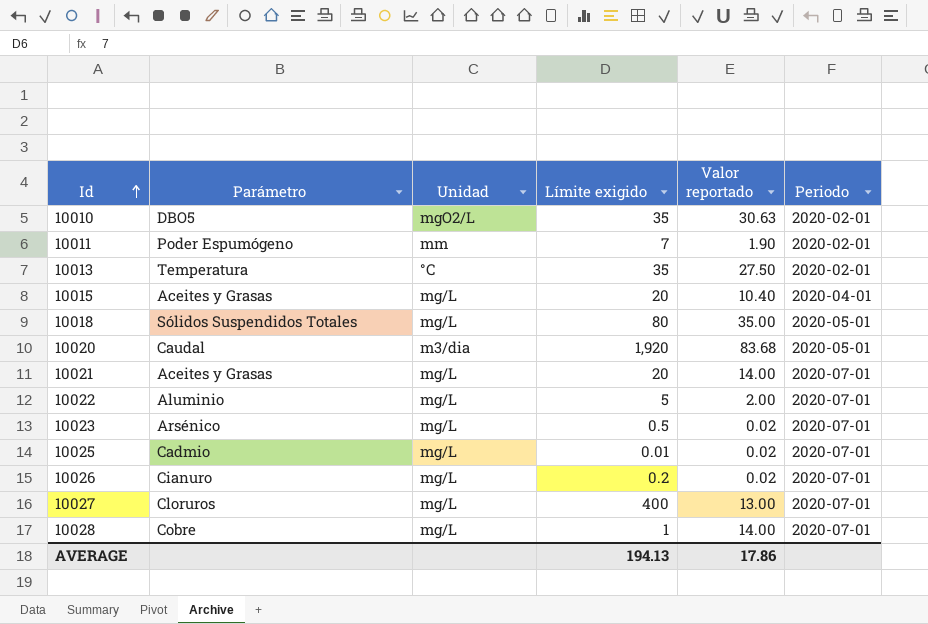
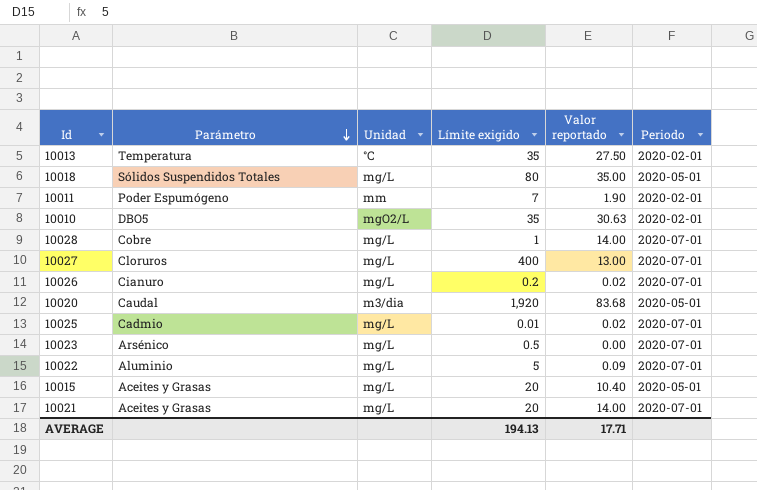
row order: Id ascending -> Parámetro descending
10023 | Valor reportado: 0.02 -> 0.00
10022 | Valor reportado: 2.00 -> 0.09
10015 | Periodo: 2020-04-01 -> 2020-05-01
AVERAGE | Valor reportado: 17.86 -> 17.71

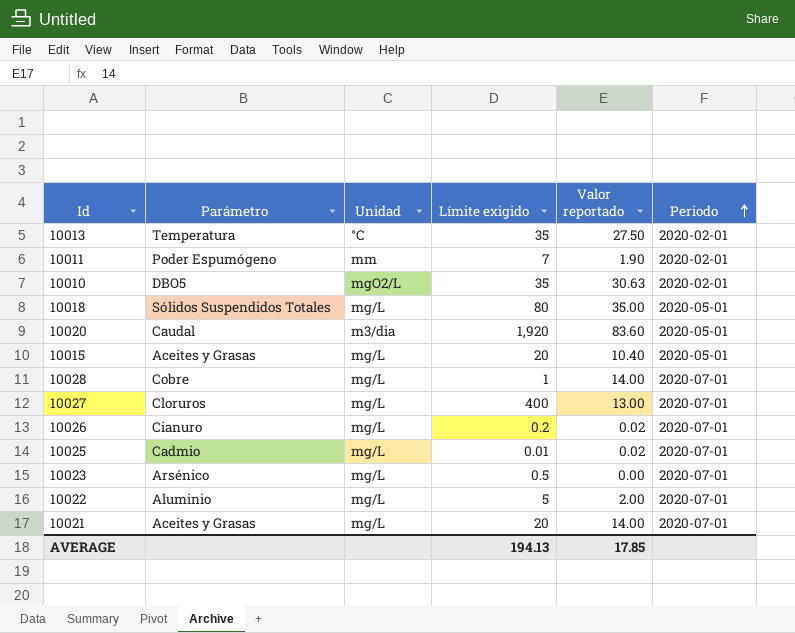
row order: Parámetro descending -> Periodo ascending
10020 | Valor reportado: 83.68 -> 83.60
10022 | Valor reportado: 0.09 -> 2.00
AVERAGE | Valor reportado: 17.71 -> 17.85

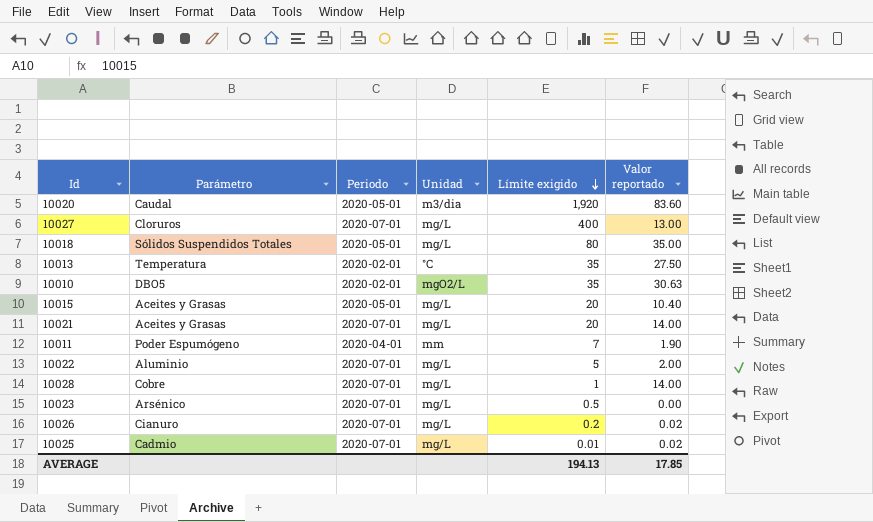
row order: Periodo ascending -> Límite exigido descending
column Periodo | position: 6 -> 3
10011 | Periodo: 2020-02-01 -> 2020-04-01

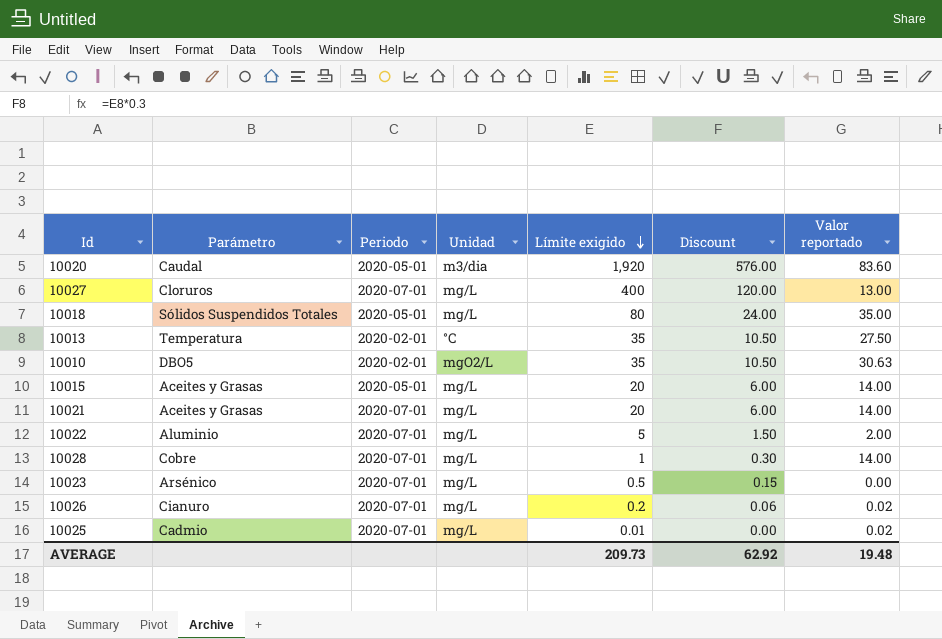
column Discount | formula: none -> [Límite exigido] * 0.3
row 10011: Poder Espumógeno | 2020-04-01 | mm | 7 | 1.90 -> none
10015 | Valor reportado: 10.40 -> 14.00
AVERAGE | Límite exigido: 194.13 -> 209.73
AVERAGE | Valor reportado: 17.85 -> 19.48

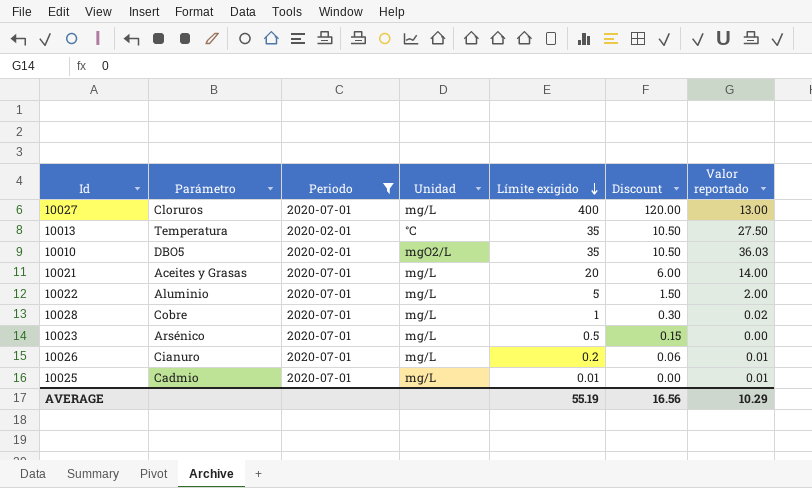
filter: none -> Periodo != 2020-05-01
10010 | Valor reportado: 30.63 -> 36.03
10028 | Valor reportado: 14.00 -> 0.02
10026 | Valor reportado: 0.02 -> 0.01
10025 | Valor reportado: 0.02 -> 0.01
AVERAGE | Límite exigido: 209.73 -> 55.19
AVERAGE | Discount: 62.92 -> 16.56
AVERAGE | Valor reportado: 19.48 -> 10.29

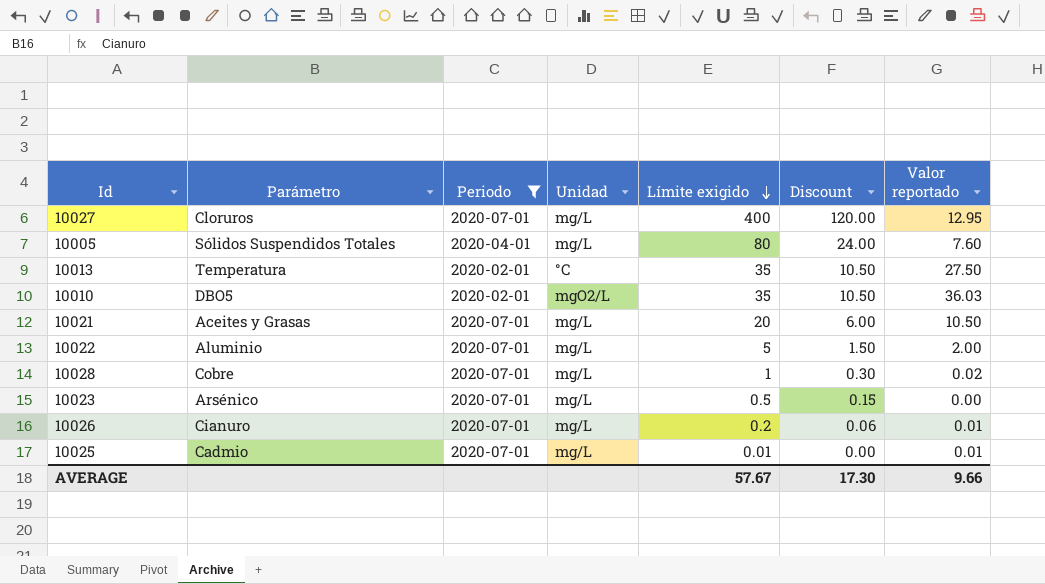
10027 | Valor reportado: 13.00 -> 12.95
row 10005: none -> Sólidos Suspendidos Totales | 2020-04-01 | mg/L | 80 | 24.00 | 7.60
10021 | Valor reportado: 14.00 -> 10.50
AVERAGE | Límite exigido: 55.19 -> 57.67
AVERAGE | Discount: 16.56 -> 17.30
AVERAGE | Valor reportado: 10.29 -> 9.66

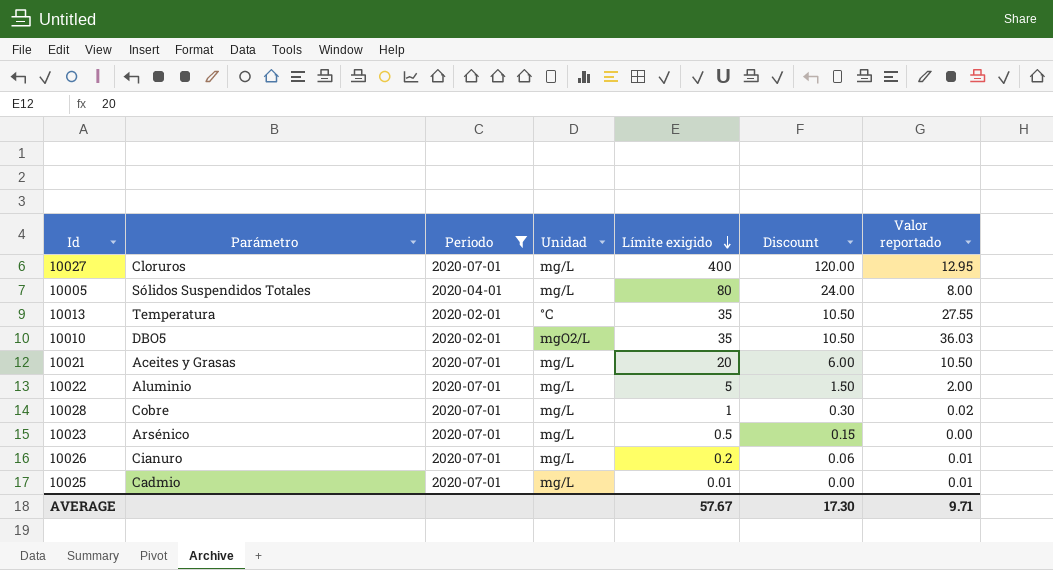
10005 | Valor reportado: 7.60 -> 8.00
10013 | Valor reportado: 27.50 -> 27.55
AVERAGE | Valor reportado: 9.66 -> 9.71

